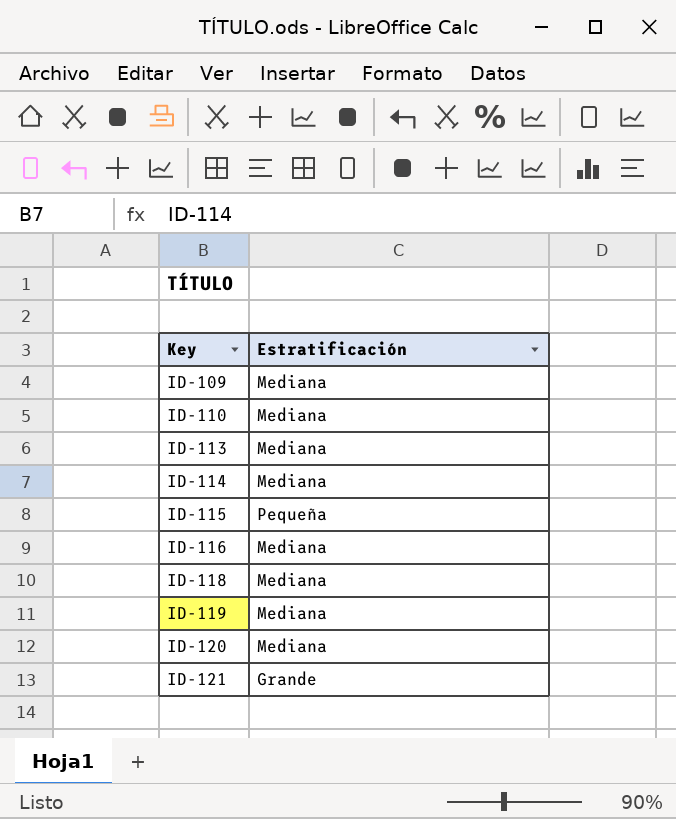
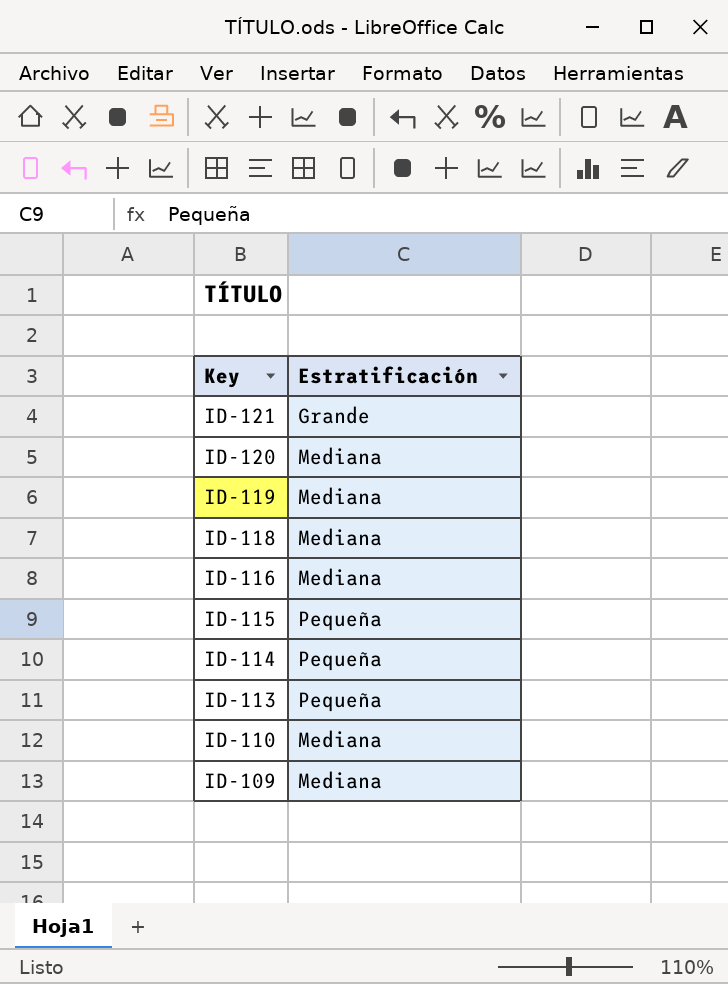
row order: Key ascending -> Key descending
ID-114 | Estratificación: Mediana -> Pequeña
ID-113 | Estratificación: Mediana -> Pequeña

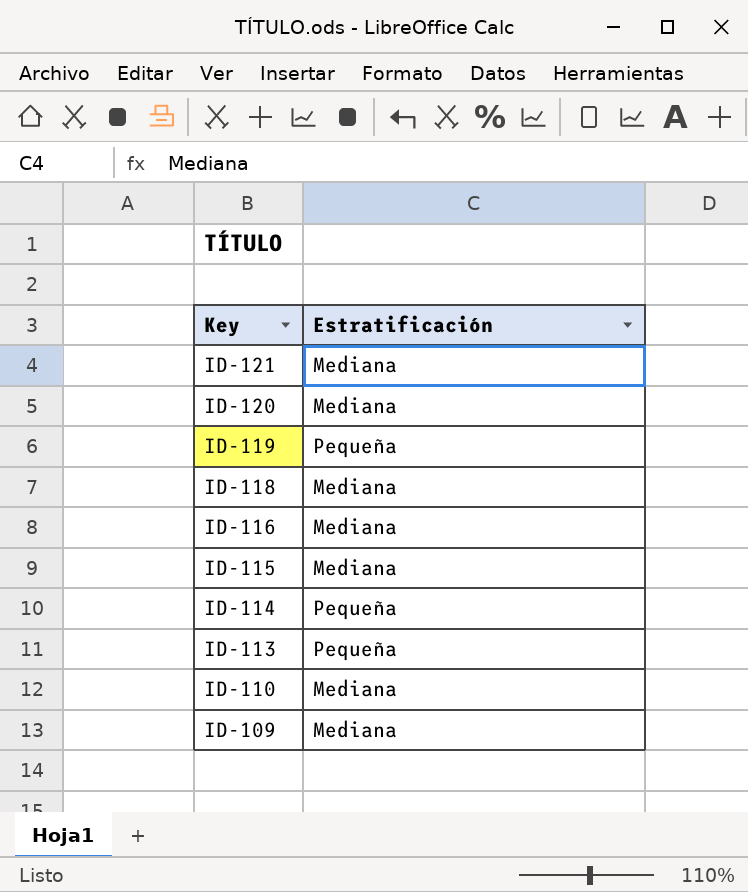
ID-121 | Estratificación: Grande -> Mediana
ID-119 | Estratificación: Mediana -> Pequeña
ID-115 | Estratificación: Pequeña -> Mediana

